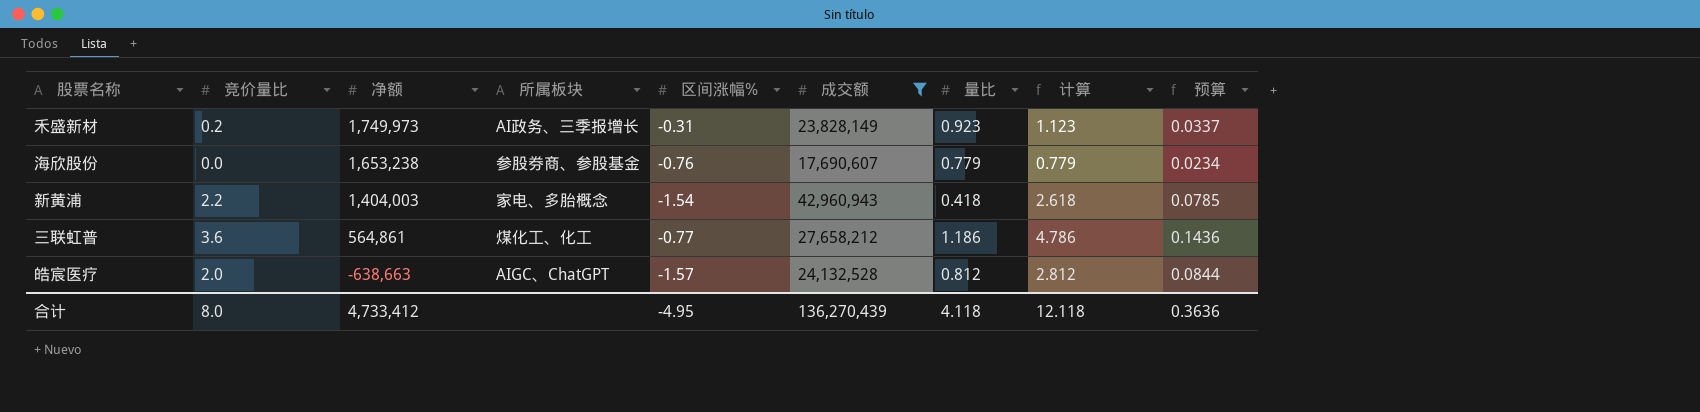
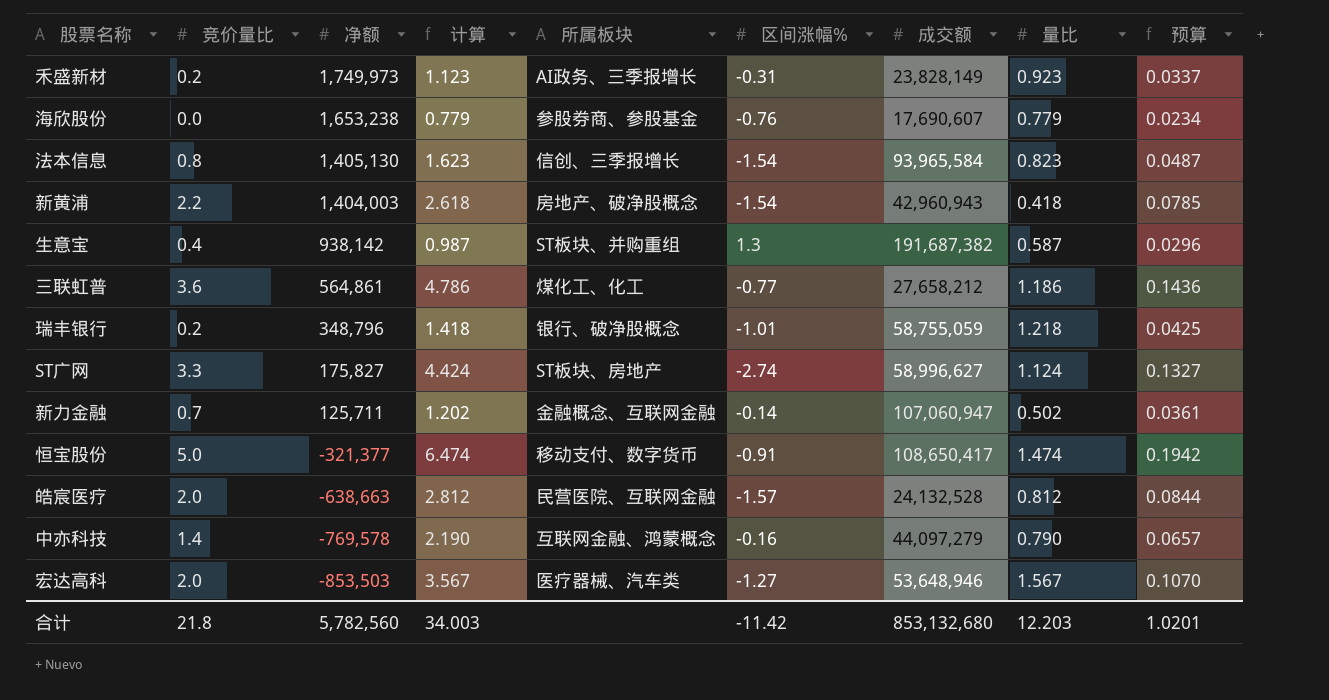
filter: 成交额 <= 42,960,943 -> none
column 计算 | position: 8 -> 4
新黄浦 | 所属板块: 家电、多胎概念 -> 房地产、破净股概念
皓宸医疗 | 所属板块: AIGC、ChatGPT -> 民营医院、互联网金融
合计 | 竞价量比: 8.0 -> 21.8
合计 | 净额: 4,733,412 -> 5,782,560
合计 | 计算: 12.118 -> 34.003
合计 | 区间涨幅%: -4.95 -> -11.42
合计 | 成交额: 136,270,439 -> 853,132,680
合计 | 量比: 4.118 -> 12.203
合计 | 预算: 0.3636 -> 1.0201

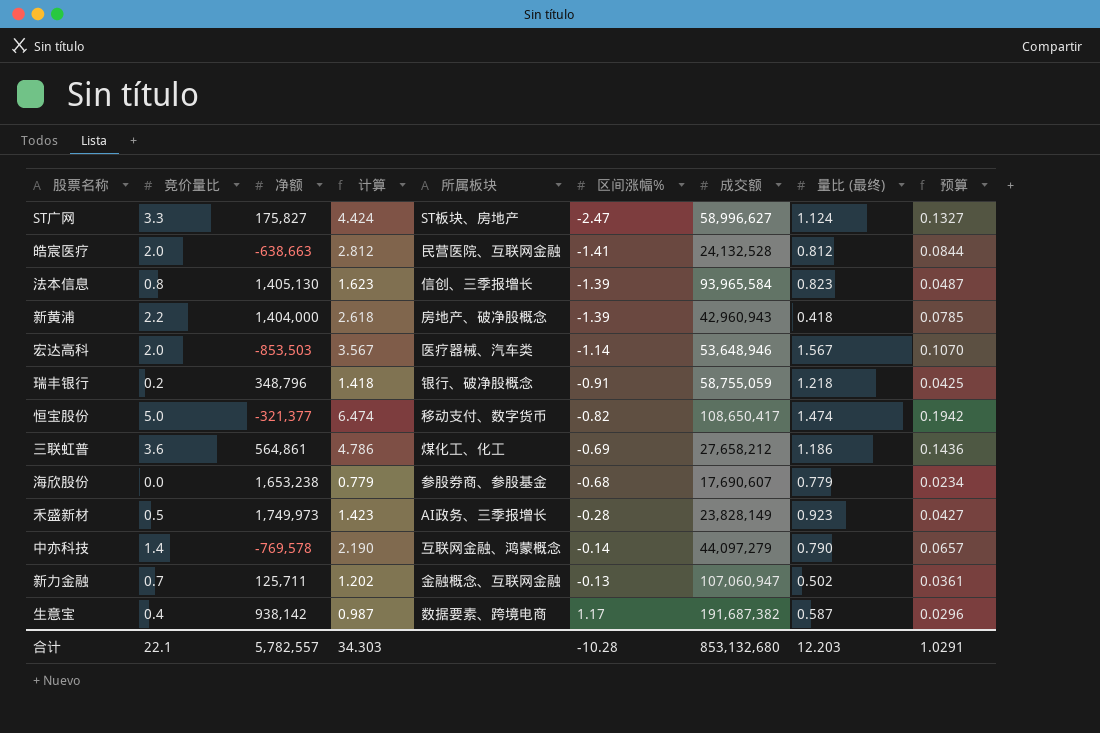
row order: 净额 descending -> 区间涨幅% ascending
column name: 量比 -> 量比 (最终)
ST广网 | 区间涨幅%: -2.74 -> -2.47
皓宸医疗 | 区间涨幅%: -1.57 -> -1.41
法本信息 | 区间涨幅%: -1.54 -> -1.39
新黄浦 | 净额: 1,404,003 -> 1,404,000
新黄浦 | 区间涨幅%: -1.54 -> -1.39
宏达高科 | 区间涨幅%: -1.27 -> -1.14
瑞丰银行 | 区间涨幅%: -1.01 -> -0.91
恒宝股份 | 区间涨幅%: -0.91 -> -0.82
三联虹普 | 区间涨幅%: -0.77 -> -0.69
海欣股份 | 区间涨幅%: -0.76 -> -0.68
禾盛新材 | 竞价量比: 0.2 -> 0.5
禾盛新材 | 计算: 1.123 -> 1.423
禾盛新材 | 区间涨幅%: -0.31 -> -0.28
禾盛新材 | 预算: 0.0337 -> 0.0427
中亦科技 | 区间涨幅%: -0.16 -> -0.14
新力金融 | 区间涨幅%: -0.14 -> -0.13
生意宝 | 所属板块: ST板块、并购重组 -> 数据要素、跨境电商
生意宝 | 区间涨幅%: 1.3 -> 1.17
合计 | 竞价量比: 21.8 -> 22.1
合计 | 净额: 5,782,560 -> 5,782,557
合计 | 计算: 34.003 -> 34.303
合计 | 区间涨幅%: -11.42 -> -10.28
合计 | 预算: 1.0201 -> 1.0291

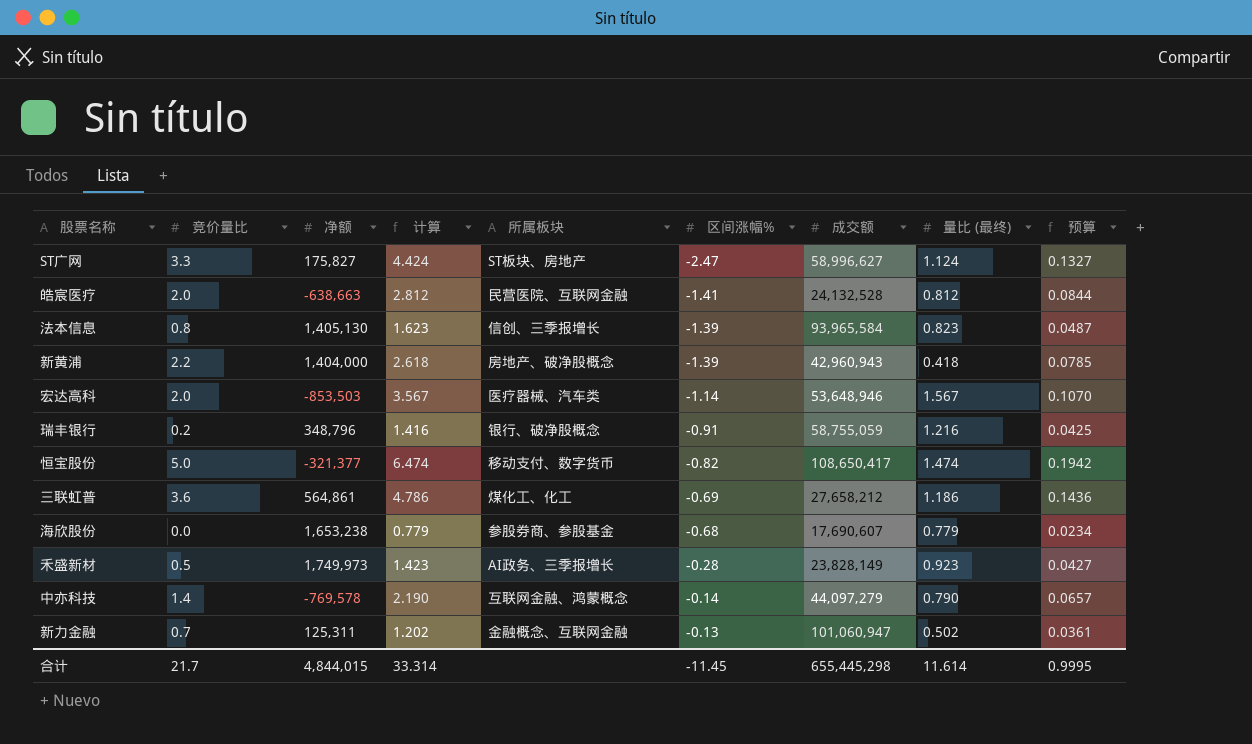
row 生意宝: 0.4 | 938,142 | 0.987 | 数据要素、跨境电商 | 1.17 | 191,687,382 | 0.587 | 0.0296 -> none
瑞丰银行 | 计算: 1.418 -> 1.416
瑞丰银行 | 量比 (最终): 1.218 -> 1.216
新力金融 | 净额: 125,711 -> 125,311
新力金融 | 成交额: 107,060,947 -> 101,060,947
合计 | 竞价量比: 22.1 -> 21.7
合计 | 净额: 5,782,557 -> 4,844,015
合计 | 计算: 34.303 -> 33.314
合计 | 区间涨幅%: -10.28 -> -11.45
合计 | 成交额: 853,132,680 -> 655,445,298
合计 | 量比 (最终): 12.203 -> 11.614
合计 | 预算: 1.0291 -> 0.9995

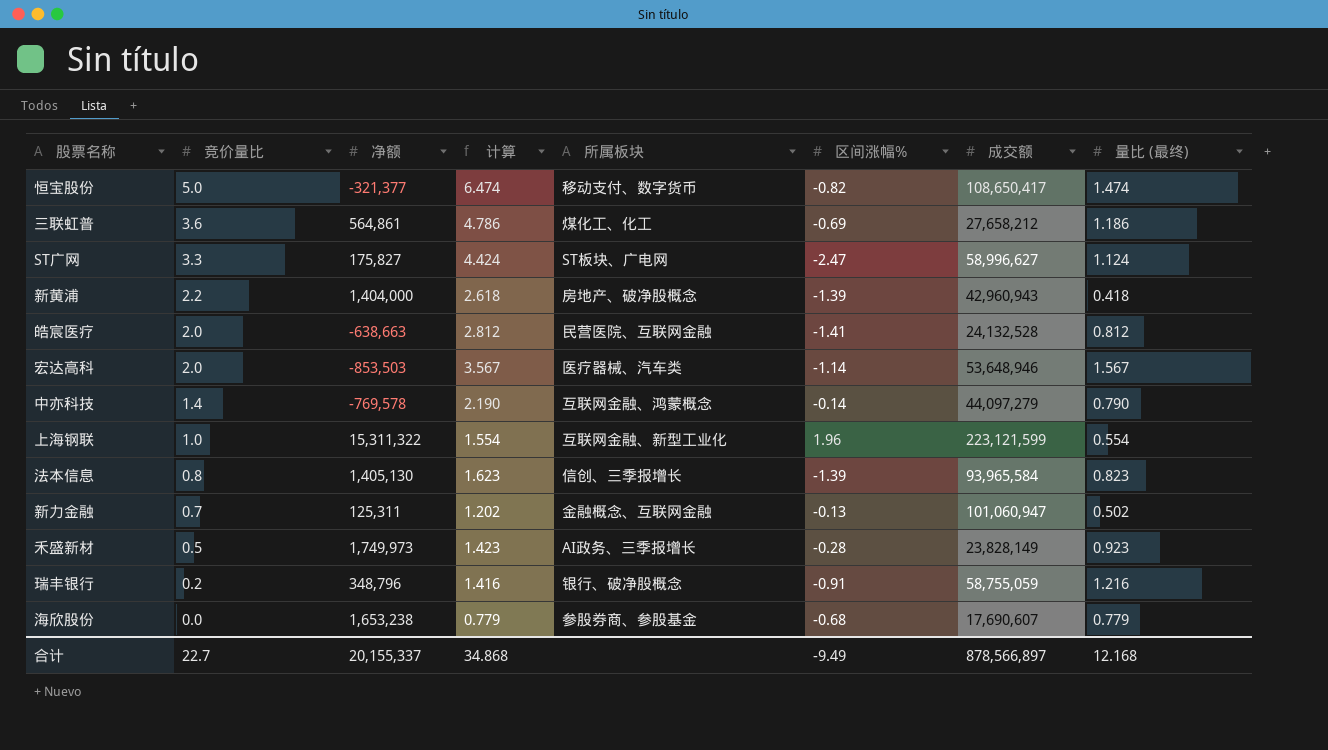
row order: 区间涨幅% ascending -> 竞价量比 descending
column 预算 | formula: [计算] * 0.03 -> none
ST广网 | 所属板块: ST板块、房地产 -> ST板块、广电网
row 上海钢联: none -> 1.0 | 15,311,322 | 1.554 | 互联网金融、新型工业化 | 1.96 | 223,121,599 | 0.554
合计 | 竞价量比: 21.7 -> 22.7
合计 | 净额: 4,844,015 -> 20,155,337
合计 | 计算: 33.314 -> 34.868
合计 | 区间涨幅%: -11.45 -> -9.49
合计 | 成交额: 655,445,298 -> 878,566,897
合计 | 量比 (最终): 11.614 -> 12.168

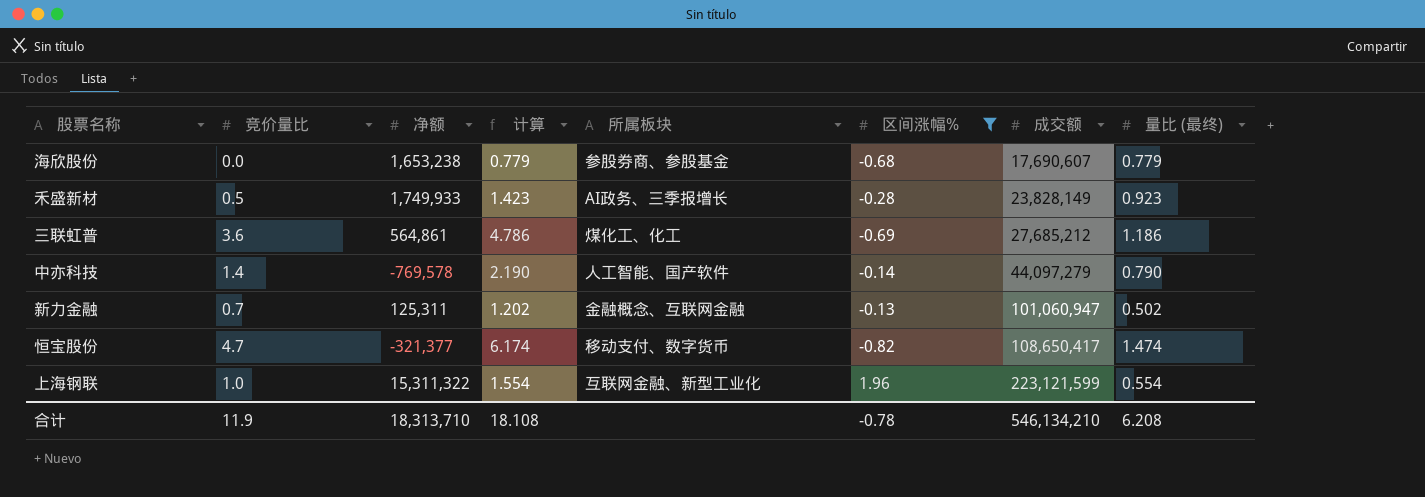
filter: none -> 区间涨幅% >= -0.82
row order: 竞价量比 descending -> 成交额 ascending
禾盛新材 | 净额: 1,749,973 -> 1,749,933
三联虹普 | 成交额: 27,658,212 -> 27,685,212
中亦科技 | 所属板块: 互联网金融、鸿蒙概念 -> 人工智能、国产软件
恒宝股份 | 竞价量比: 5.0 -> 4.7
恒宝股份 | 计算: 6.474 -> 6.174
合计 | 竞价量比: 22.7 -> 11.9
合计 | 净额: 20,155,337 -> 18,313,710
合计 | 计算: 34.868 -> 18.108
合计 | 区间涨幅%: -9.49 -> -0.78
合计 | 成交额: 878,566,897 -> 546,134,210
合计 | 量比 (最终): 12.168 -> 6.208

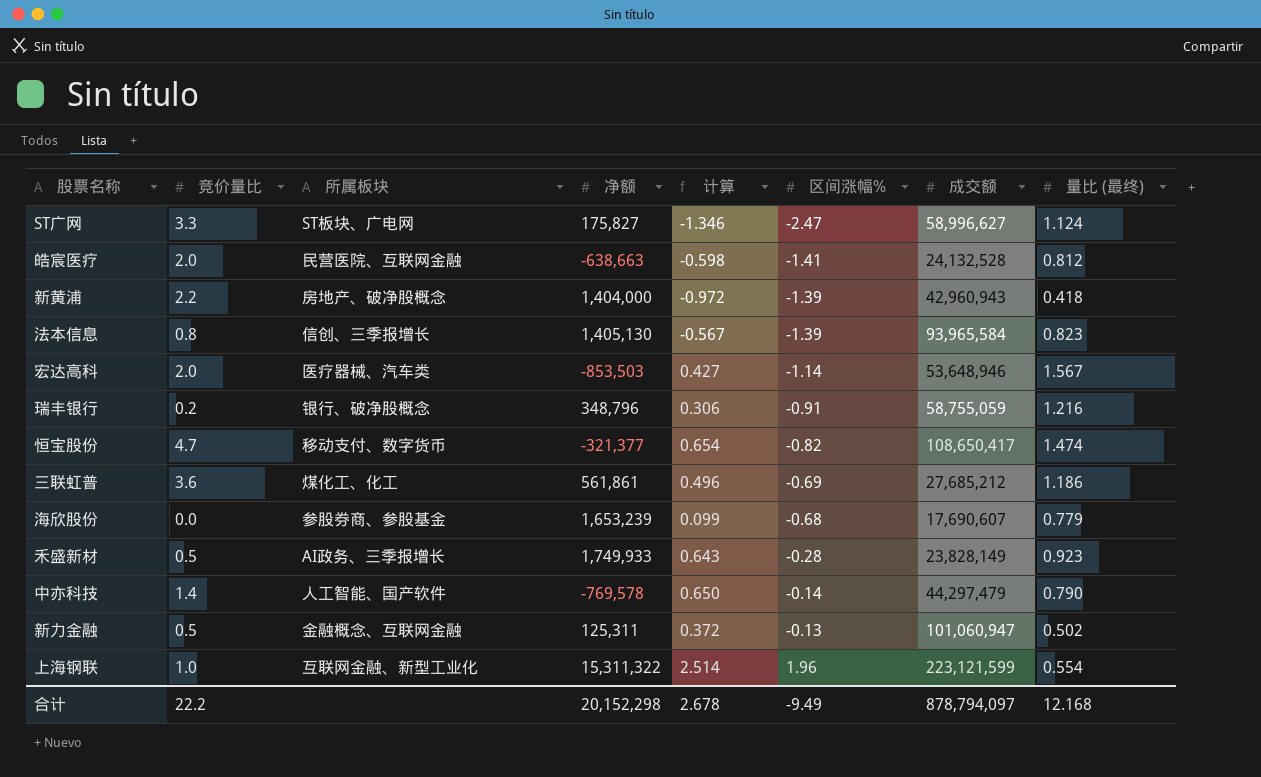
filter: 区间涨幅% >= -0.82 -> none
row order: 成交额 ascending -> 区间涨幅% ascending
column 所属板块 | position: 5 -> 3
column 计算 | formula: [竞价量比] + [量比 (最终)] -> [区间涨幅%] + [量比 (最终)]
三联虹普 | 净额: 564,861 -> 561,861
海欣股份 | 净额: 1,653,238 -> 1,653,239
中亦科技 | 成交额: 44,097,279 -> 44,297,479
新力金融 | 竞价量比: 0.7 -> 0.5
合计 | 竞价量比: 11.9 -> 22.2
合计 | 净额: 18,313,710 -> 20,152,298
合计 | 计算: 18.108 -> 2.678
合计 | 区间涨幅%: -0.78 -> -9.49
合计 | 成交额: 546,134,210 -> 878,794,097
合计 | 量比 (最终): 6.208 -> 12.168

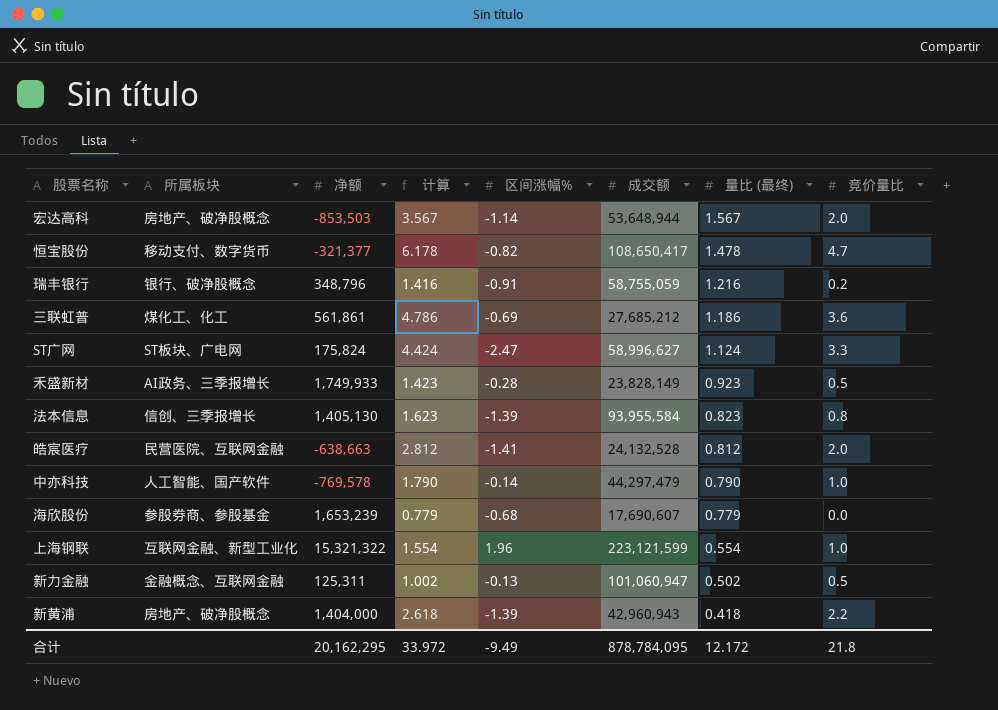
row order: 区间涨幅% ascending -> 量比 (最终) descending
column 计算 | formula: [区间涨幅%] + [量比 (最终)] -> [量比 (最终)] + [竞价量比]
column 竞价量比 | position: 2 -> 8
宏达高科 | 所属板块: 医疗器械、汽车类 -> 房地产、破净股概念
宏达高科 | 成交额: 53,648,946 -> 53,648,944
恒宝股份 | 量比 (最终): 1.474 -> 1.478
ST广网 | 净额: 175,827 -> 175,824
法本信息 | 成交额: 93,965,584 -> 93,955,584
中亦科技 | 竞价量比: 1.4 -> 1.0
上海钢联 | 净额: 15,311,322 -> 15,321,322
合计 | 净额: 20,152,298 -> 20,162,295
合计 | 计算: 2.678 -> 33.972
合计 | 成交额: 878,794,097 -> 878,784,095
合计 | 量比 (最终): 12.168 -> 12.172
合计 | 竞价量比: 22.2 -> 21.8

